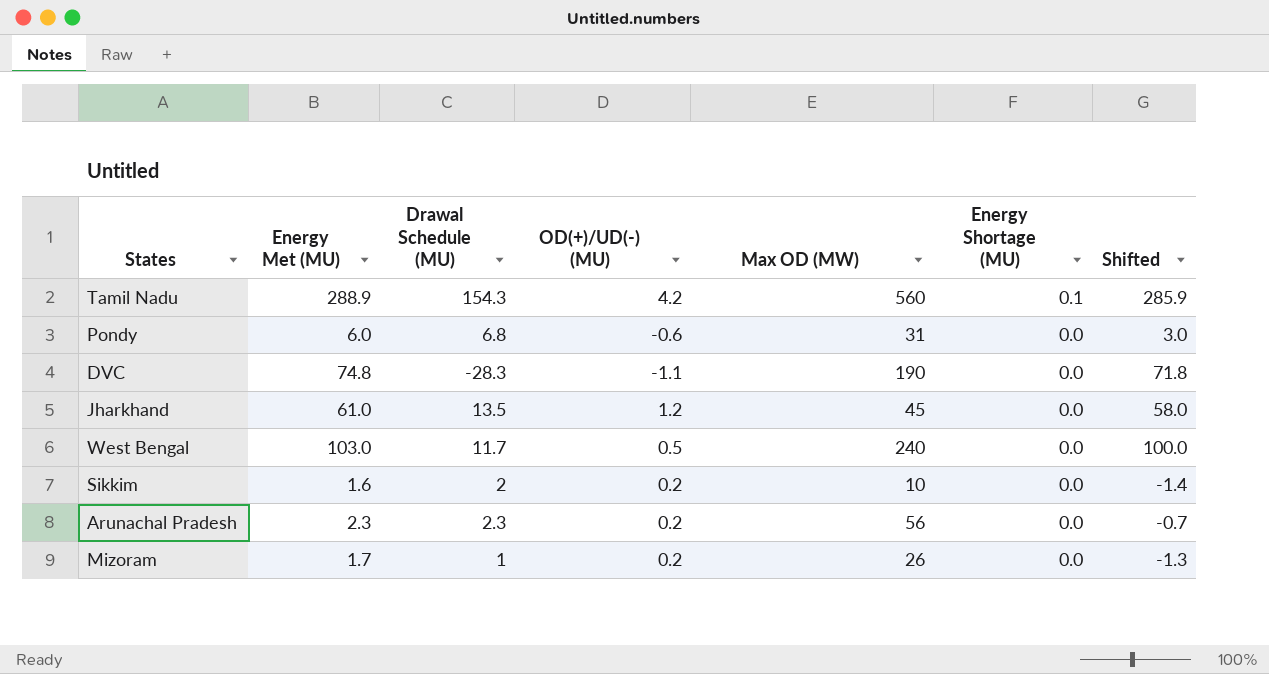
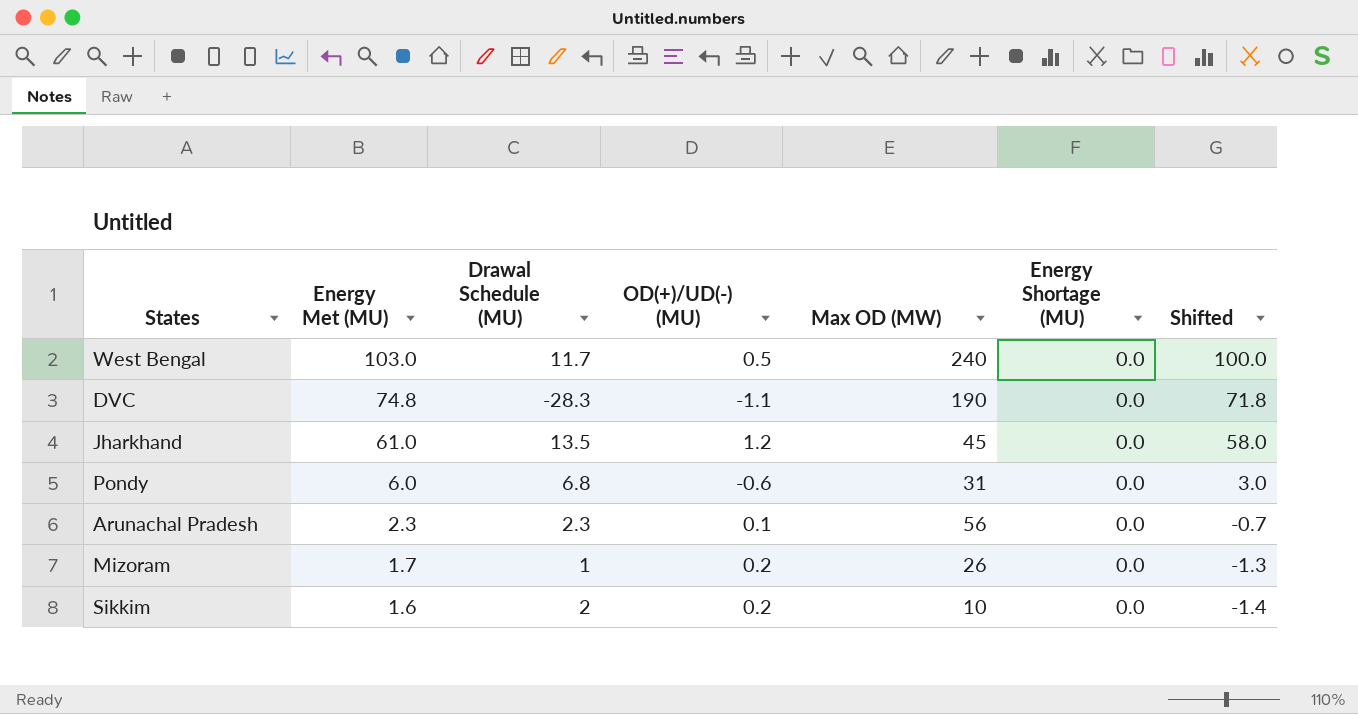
row order: Energy Shortage (MU) descending -> Energy Met (MU) descending
row Tamil Nadu: 288.9 | 154.3 | 4.2 | 560 | 0.1 | 285.9 -> none
Arunachal Pradesh | OD(+)/UD(-) (MU): 0.2 -> 0.1

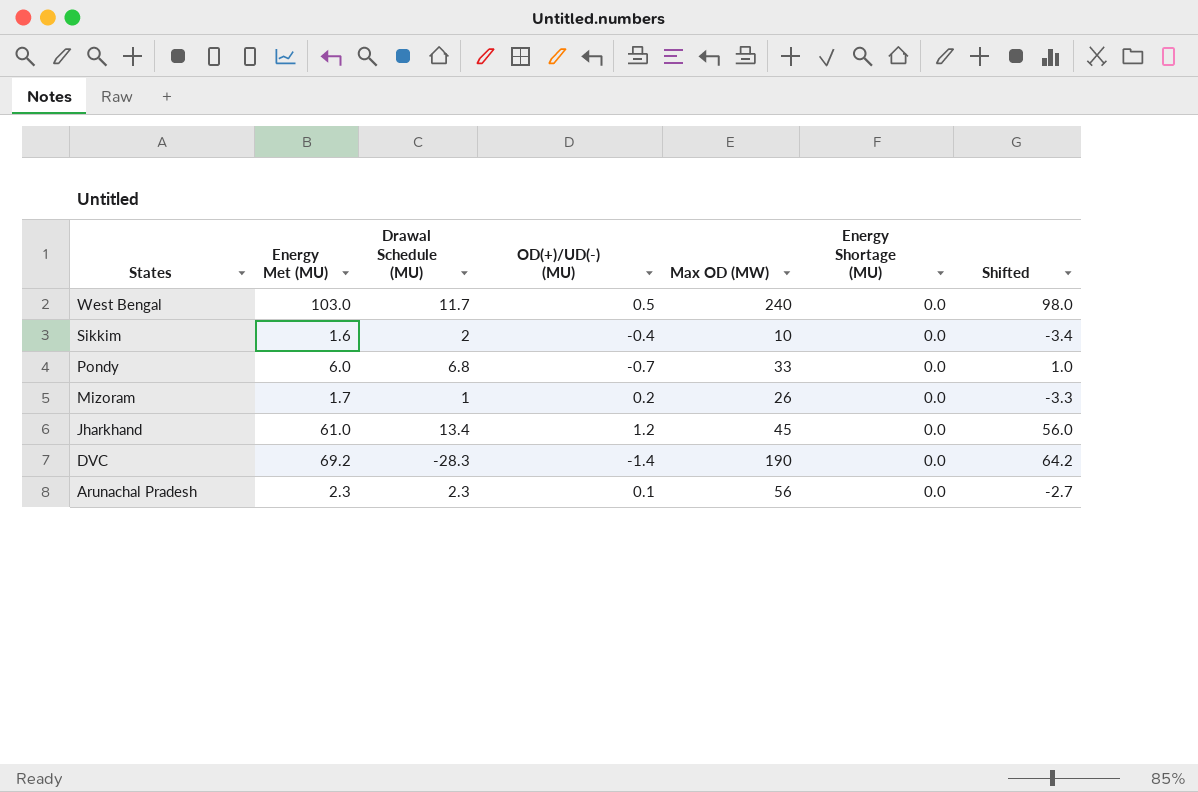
row order: Energy Met (MU) descending -> States descending
column Shifted | formula: [Energy Met (MU)] - 3 -> [Energy Met (MU)] - 5
Sikkim | OD(+)/UD(-) (MU): 0.2 -> -0.4
Pondy | OD(+)/UD(-) (MU): -0.6 -> -0.7
Pondy | Max OD (MW): 31 -> 33
Jharkhand | Drawal Schedule (MU): 13.5 -> 13.4
DVC | Energy Met (MU): 74.8 -> 69.2
DVC | OD(+)/UD(-) (MU): -1.1 -> -1.4

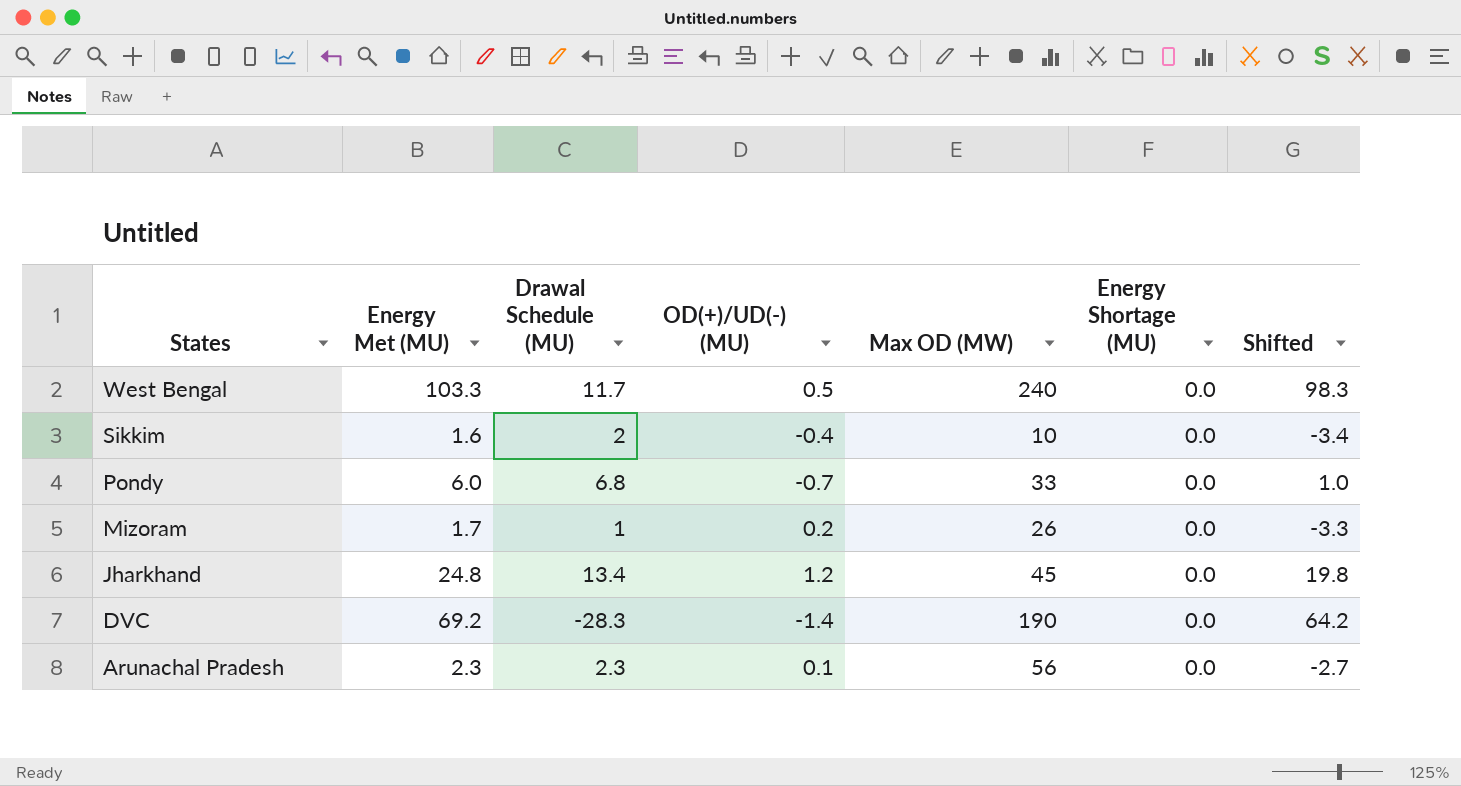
West Bengal | Energy Met (MU): 103.0 -> 103.3
West Bengal | Shifted: 98.0 -> 98.3
Jharkhand | Energy Met (MU): 61.0 -> 24.8
Jharkhand | Shifted: 56.0 -> 19.8

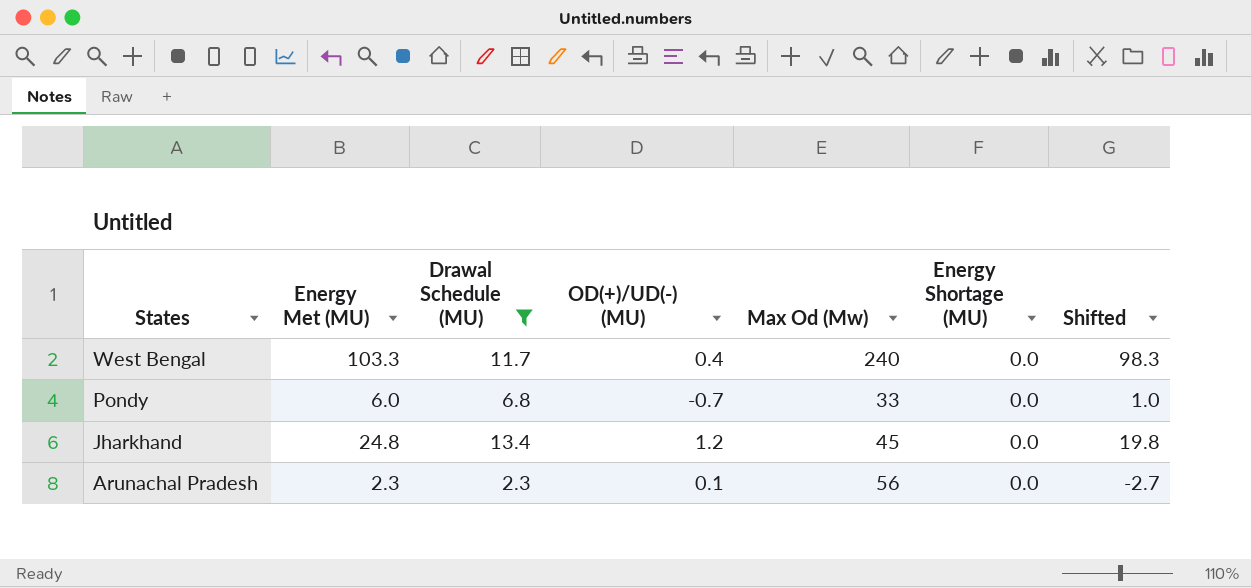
filter: none -> Drawal Schedule (MU) >= 2.3
column name: Max OD (MW) -> Max Od (Mw)
West Bengal | OD(+)/UD(-) (MU): 0.5 -> 0.4

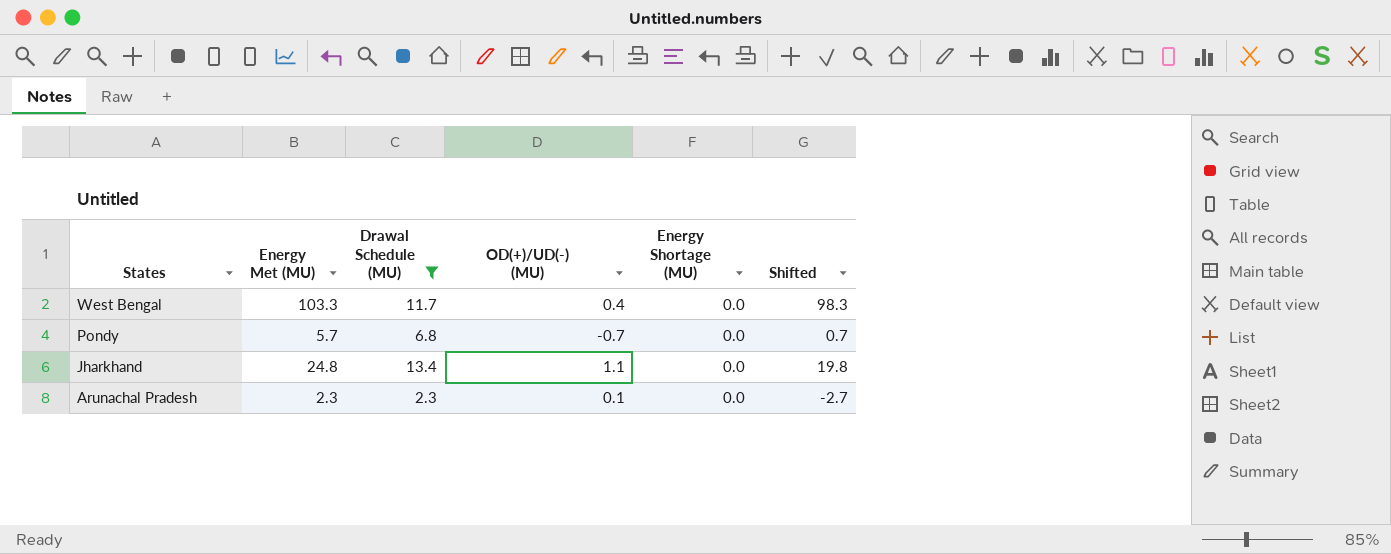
column Max Od (Mw) | position: 5 -> none
Pondy | Energy Met (MU): 6.0 -> 5.7
Pondy | Shifted: 1.0 -> 0.7
Jharkhand | OD(+)/UD(-) (MU): 1.2 -> 1.1

